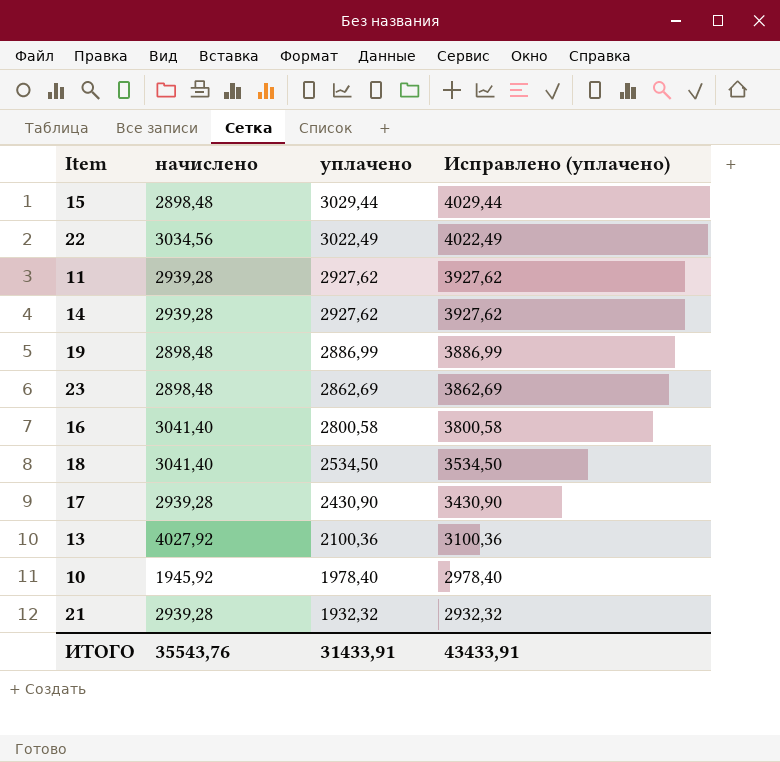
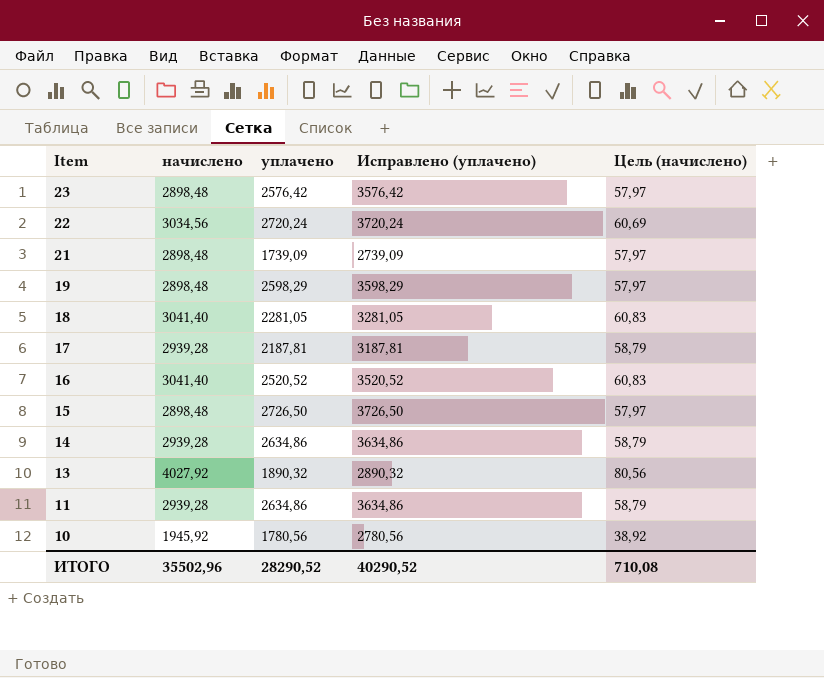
row order: уплачено descending -> Item descending
column Цель (начислено) | formula: none -> [начислено] * 0,02
23 | уплачено: 2862,69 -> 2576,42
23 | Исправлено (уплачено): 3862,69 -> 3576,42
22 | уплачено: 3022,49 -> 2720,24
22 | Исправлено (уплачено): 4022,49 -> 3720,24
21 | начислено: 2939,28 -> 2898,48
21 | уплачено: 1932,32 -> 1739,09
21 | Исправлено (уплачено): 2932,32 -> 2739,09
19 | уплачено: 2886,99 -> 2598,29
19 | Исправлено (уплачено): 3886,99 -> 3598,29
18 | уплачено: 2534,50 -> 2281,05
18 | Исправлено (уплачено): 3534,50 -> 3281,05
17 | уплачено: 2430,90 -> 2187,81
17 | Исправлено (уплачено): 3430,90 -> 3187,81
16 | уплачено: 2800,58 -> 2520,52
16 | Исправлено (уплачено): 3800,58 -> 3520,52
15 | уплачено: 3029,44 -> 2726,50
15 | Исправлено (уплачено): 4029,44 -> 3726,50
14 | уплачено: 2927,62 -> 2634,86
14 | Исправлено (уплачено): 3927,62 -> 3634,86
13 | уплачено: 2100,36 -> 1890,32
13 | Исправлено (уплачено): 3100,36 -> 2890,32
11 | уплачено: 2927,62 -> 2634,86
11 | Исправлено (уплачено): 3927,62 -> 3634,86
10 | уплачено: 1978,40 -> 1780,56
10 | Исправлено (уплачено): 2978,40 -> 2780,56
ИТОГО | начислено: 35543,76 -> 35502,96
ИТОГО | уплачено: 31433,91 -> 28290,52
ИТОГО | Исправлено (уплачено): 43433,91 -> 40290,52

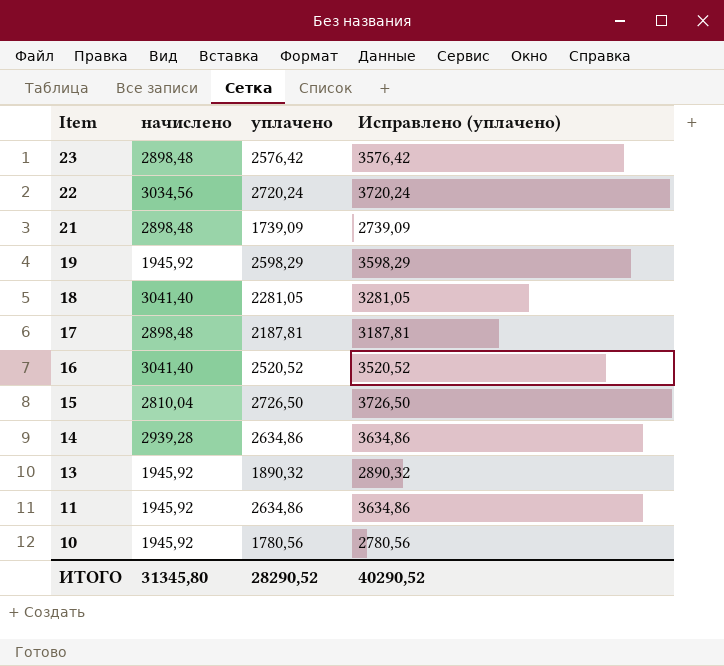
column Цель (начислено) | formula: [начислено] * 0,02 -> none
19 | начислено: 2898,48 -> 1945,92
17 | начислено: 2939,28 -> 2898,48
15 | начислено: 2898,48 -> 2810,04
13 | начислено: 4027,92 -> 1945,92
11 | начислено: 2939,28 -> 1945,92
ИТОГО | начислено: 35502,96 -> 31345,80

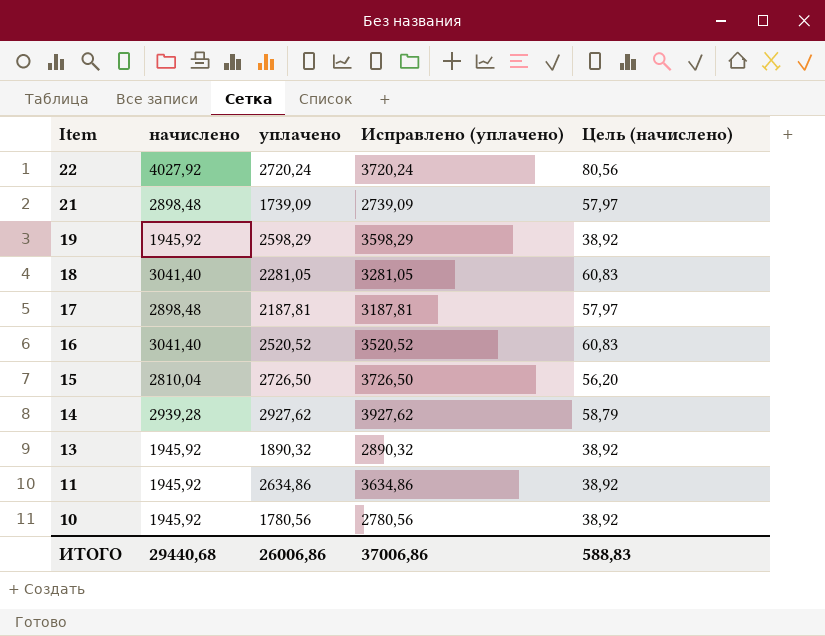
column Цель (начислено) | formula: none -> [начислено] * 0,02
row 23: 2898,48 | 2576,42 | 3576,42 -> none
22 | начислено: 3034,56 -> 4027,92
14 | уплачено: 2634,86 -> 2927,62
14 | Исправлено (уплачено): 3634,86 -> 3927,62
ИТОГО | начислено: 31345,80 -> 29440,68
ИТОГО | уплачено: 28290,52 -> 26006,86
ИТОГО | Исправлено (уплачено): 40290,52 -> 37006,86

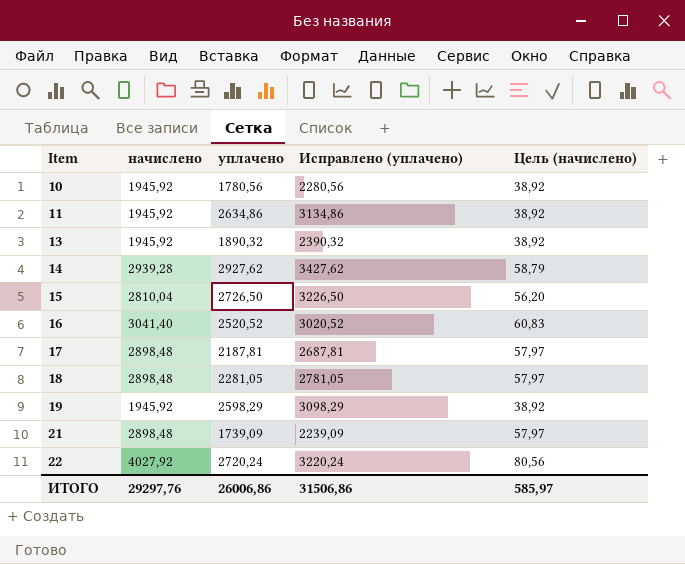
row order: Item descending -> Item ascending
column Исправлено (уплачено) | formula: [уплачено] + 1000 -> [уплачено] + 500
18 | начислено: 3041,40 -> 2898,48
18 | Цель (начислено): 60,83 -> 57,97
ИТОГО | начислено: 29440,68 -> 29297,76
ИТОГО | Исправлено (уплачено): 37006,86 -> 31506,86
ИТОГО | Цель (начислено): 588,83 -> 585,97

